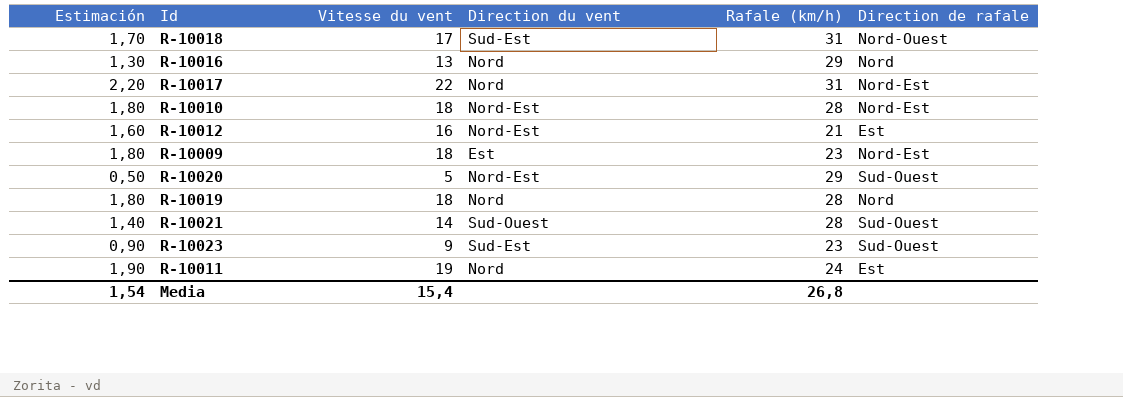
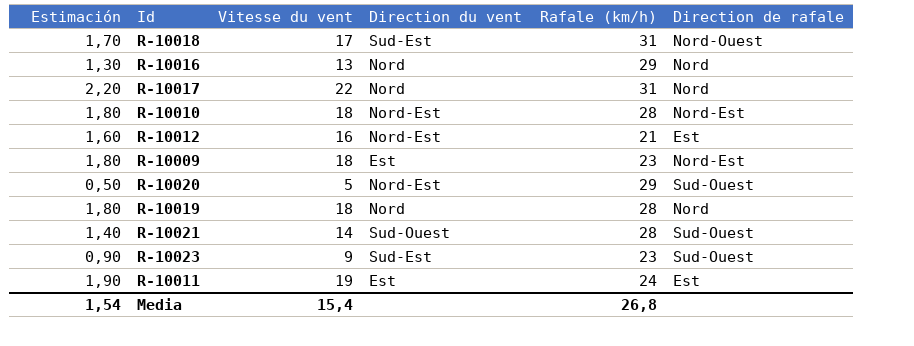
R-10017 | Direction de rafale: Nord-Est -> Nord
R-10011 | Direction du vent: Nord -> Est

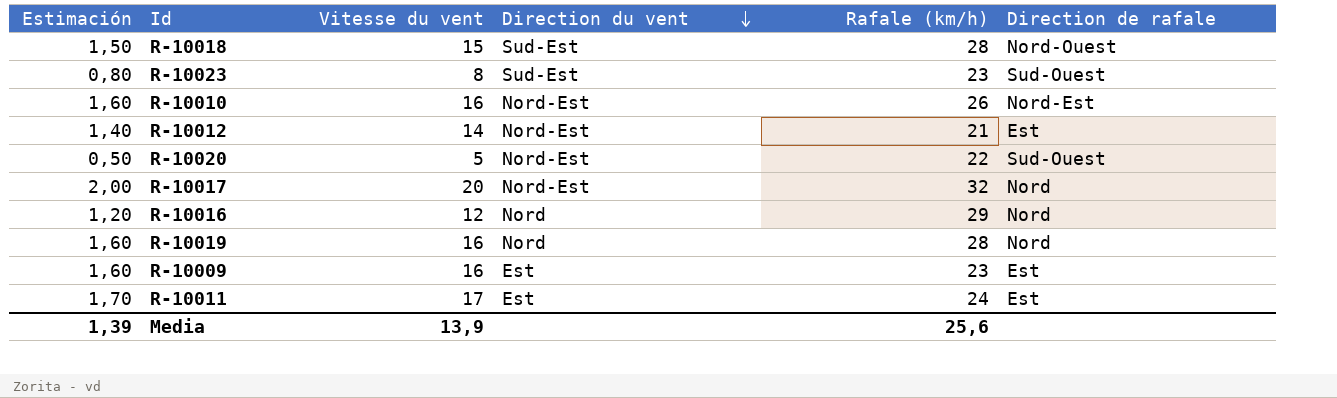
row order: none -> Direction du vent descending
row R-10021: 1,40 | 14 | Sud-Ouest | 28 | Sud-Ouest -> none
R-10018 | Estimación: 1,70 -> 1,50
R-10018 | Vitesse du vent: 17 -> 15
R-10018 | Rafale (km/h): 31 -> 28
R-10023 | Estimación: 0,90 -> 0,80
R-10023 | Vitesse du vent: 9 -> 8
R-10010 | Estimación: 1,80 -> 1,60
R-10010 | Vitesse du vent: 18 -> 16
R-10010 | Rafale (km/h): 28 -> 26
R-10012 | Estimación: 1,60 -> 1,40
R-10012 | Vitesse du vent: 16 -> 14
R-10020 | Rafale (km/h): 29 -> 22
R-10017 | Estimación: 2,20 -> 2,00
R-10017 | Vitesse du vent: 22 -> 20
R-10017 | Direction du vent: Nord -> Nord-Est
R-10017 | Rafale (km/h): 31 -> 32
R-10016 | Estimación: 1,30 -> 1,20
R-10016 | Vitesse du vent: 13 -> 12
R-10019 | Estimación: 1,80 -> 1,60
R-10019 | Vitesse du vent: 18 -> 16
R-10009 | Estimación: 1,80 -> 1,60
R-10009 | Vitesse du vent: 18 -> 16
R-10009 | Direction de rafale: Nord-Est -> Est
R-10011 | Estimación: 1,90 -> 1,70
R-10011 | Vitesse du vent: 19 -> 17
Media | Estimación: 1,54 -> 1,39
Media | Vitesse du vent: 15,4 -> 13,9
Media | Rafale (km/h): 26,8 -> 25,6

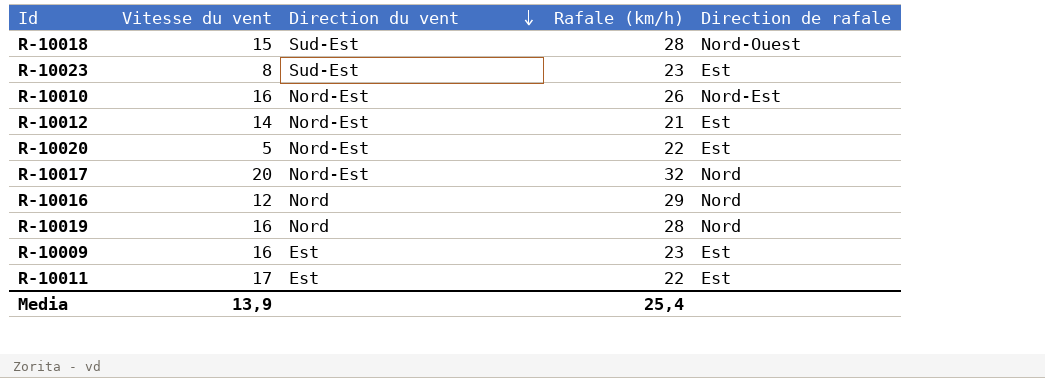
column Estimación | formula: [Vitesse du vent] * 0,1 -> none
R-10023 | Direction de rafale: Sud-Ouest -> Est
R-10020 | Direction de rafale: Sud-Ouest -> Est
R-10011 | Rafale (km/h): 24 -> 22
Media | Rafale (km/h): 25,6 -> 25,4

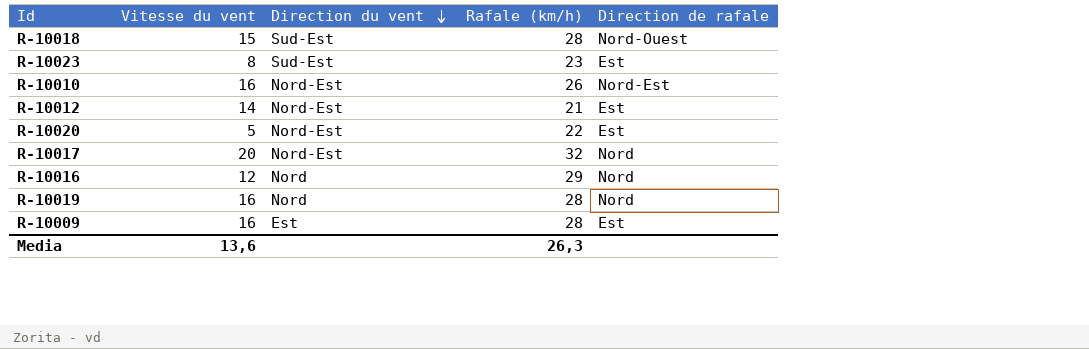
row R-10011: 17 | Est | 22 | Est -> none
R-10009 | Rafale (km/h): 23 -> 28
Media | Vitesse du vent: 13,9 -> 13,6
Media | Rafale (km/h): 25,4 -> 26,3

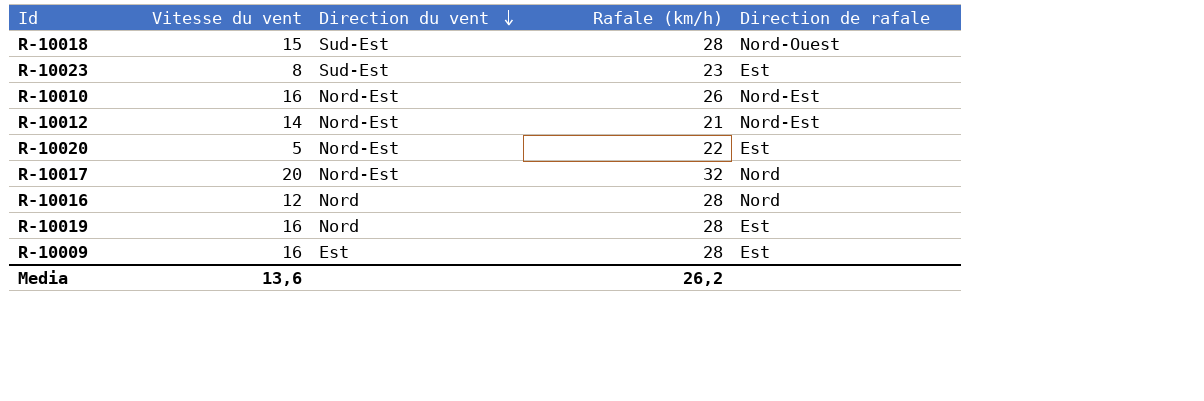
R-10012 | Direction de rafale: Est -> Nord-Est
R-10016 | Rafale (km/h): 29 -> 28
R-10019 | Direction de rafale: Nord -> Est
Media | Rafale (km/h): 26,3 -> 26,2

